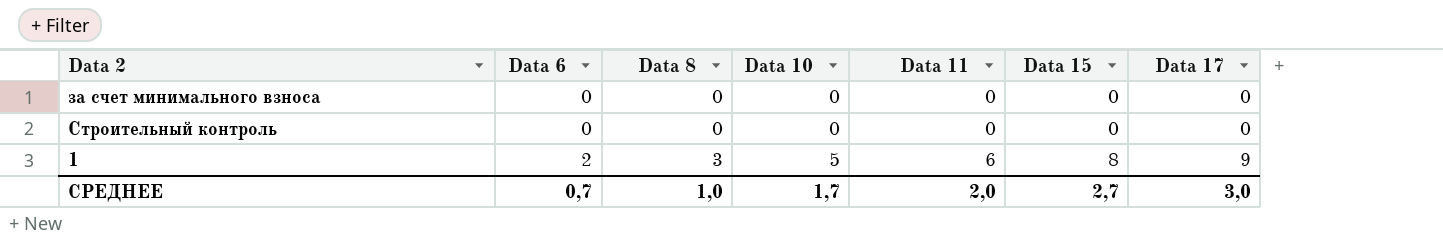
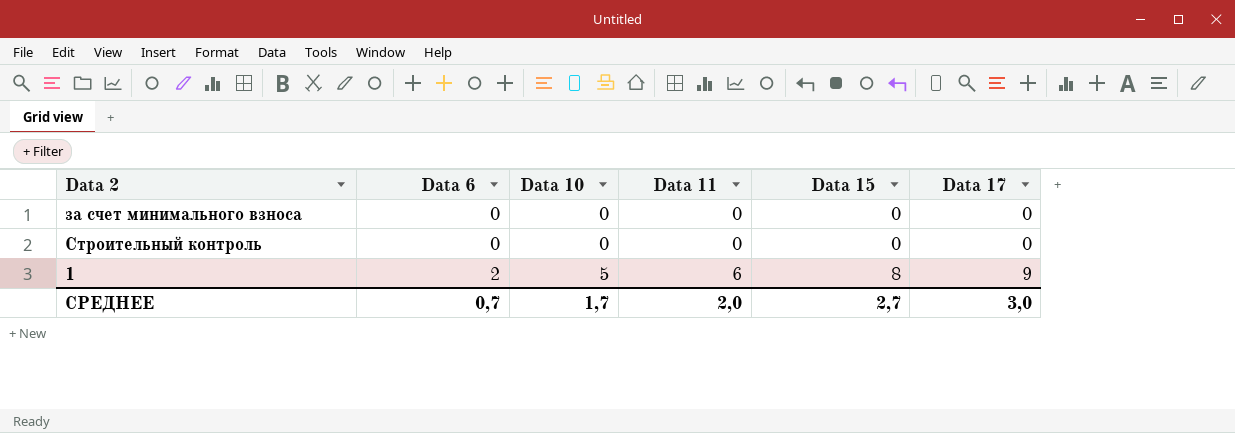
column Data 8 | position: 3 -> none

